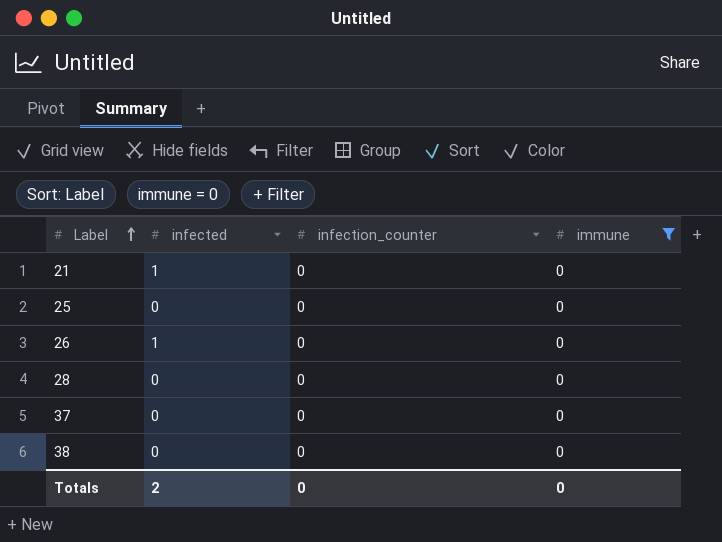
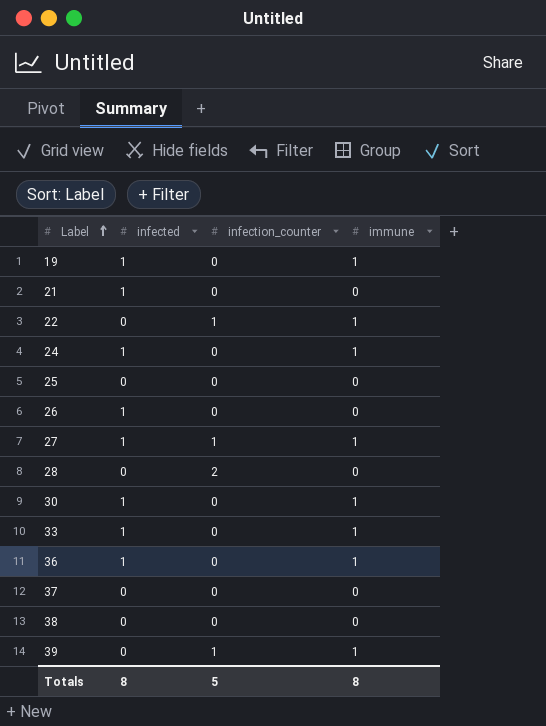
filter: immune = 0 -> none
28 | infection_counter: 0 -> 2
Totals | infected: 2 -> 8
Totals | infection_counter: 0 -> 5
Totals | immune: 0 -> 8

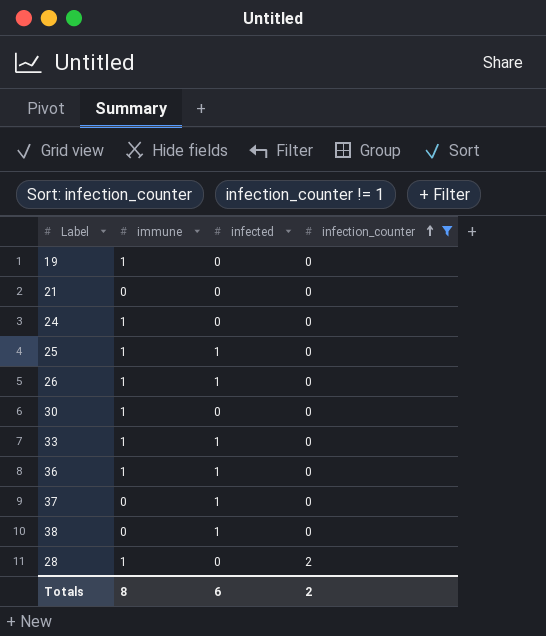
filter: none -> infection_counter != 1
row order: Label ascending -> infection_counter ascending
column immune | position: 4 -> 2
19 | infected: 1 -> 0
21 | infected: 1 -> 0
24 | infected: 1 -> 0
25 | immune: 0 -> 1
25 | infected: 0 -> 1
26 | immune: 0 -> 1
30 | infected: 1 -> 0
37 | infected: 0 -> 1
38 | infected: 0 -> 1
28 | immune: 0 -> 1
Totals | infected: 8 -> 6
Totals | infection_counter: 5 -> 2

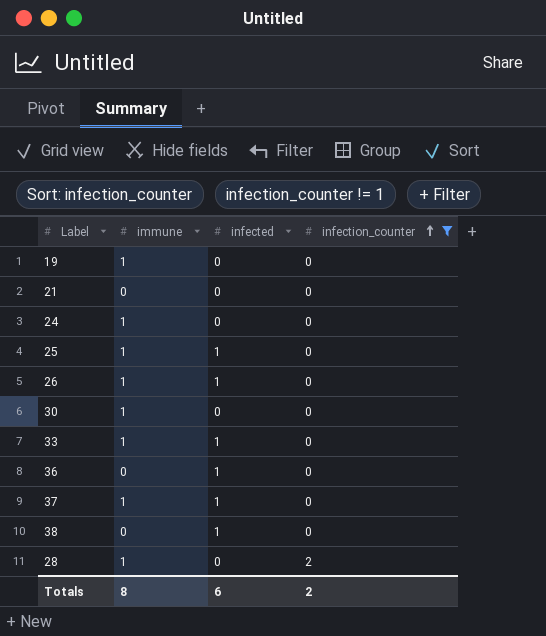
36 | immune: 1 -> 0
37 | immune: 0 -> 1

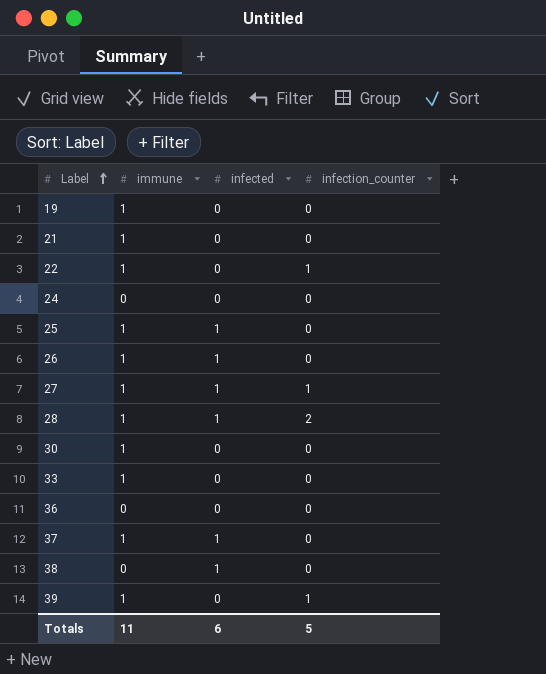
filter: infection_counter != 1 -> none
row order: infection_counter ascending -> Label ascending
21 | immune: 0 -> 1
24 | immune: 1 -> 0
28 | infected: 0 -> 1
33 | infected: 1 -> 0
36 | infected: 1 -> 0
Totals | immune: 8 -> 11
Totals | infection_counter: 2 -> 5

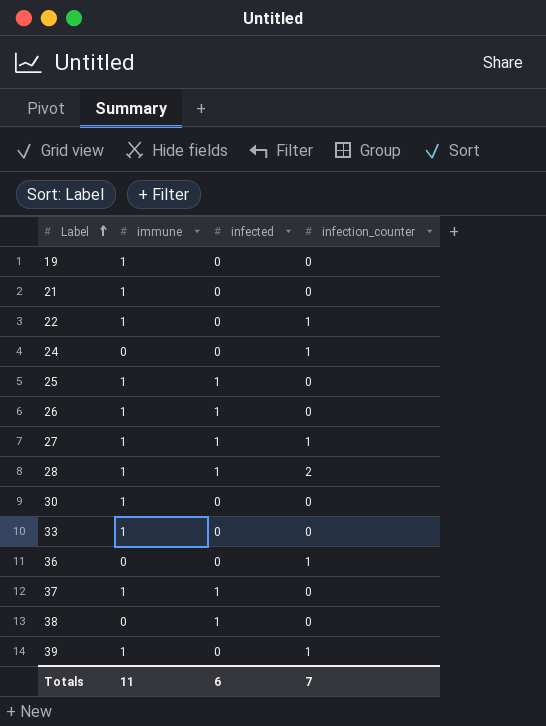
24 | infection_counter: 0 -> 1
36 | infection_counter: 0 -> 1
Totals | infection_counter: 5 -> 7

